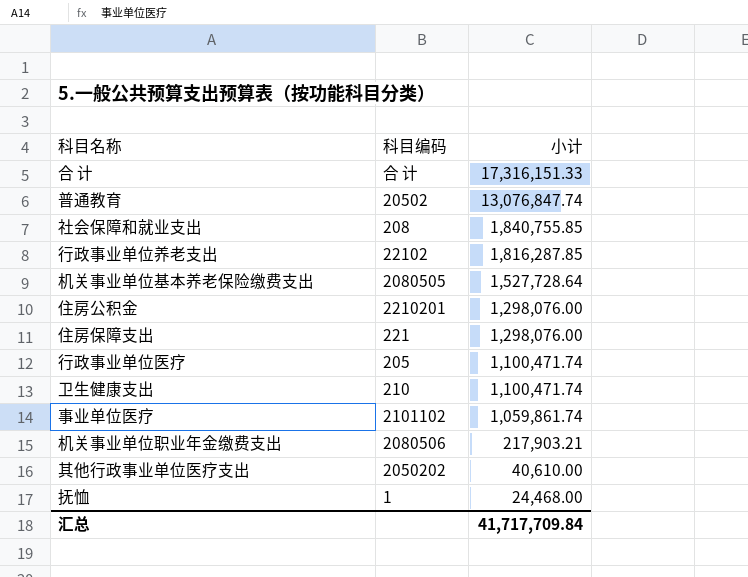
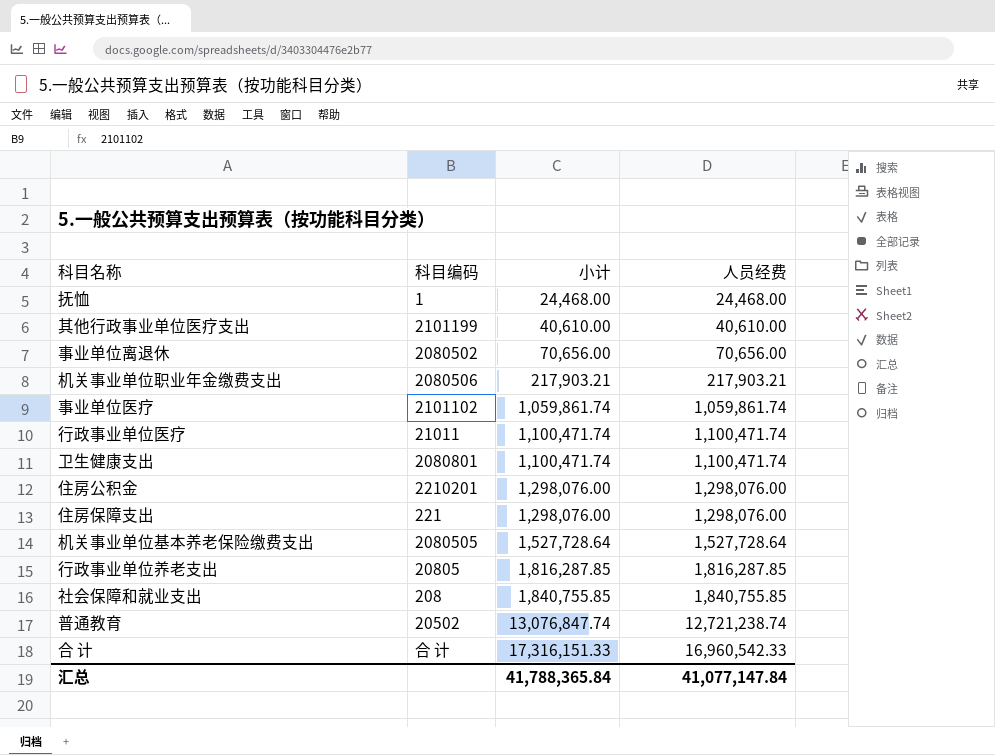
row order: 小计 descending -> 小计 ascending
column 人员经费 | position: none -> 4
其他行政事业单位医疗支出 | 科目编码: 2050202 -> 2101199
row 事业单位离退休: none -> 2080502 | 70,656.00 | 70,656.00
行政事业单位医疗 | 科目编码: 205 -> 21011
卫生健康支出 | 科目编码: 210 -> 2080801
行政事业单位养老支出 | 科目编码: 22102 -> 20805
汇总 | 小计: 41,717,709.84 -> 41,788,365.84

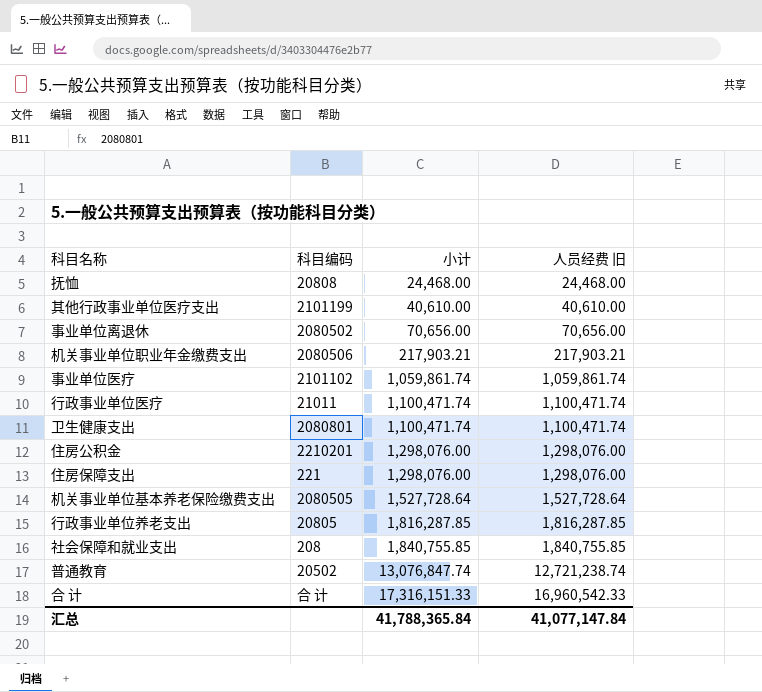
column name: 人员经费 -> 人员经费 旧
抚恤 | 科目编码: 1 -> 20808

